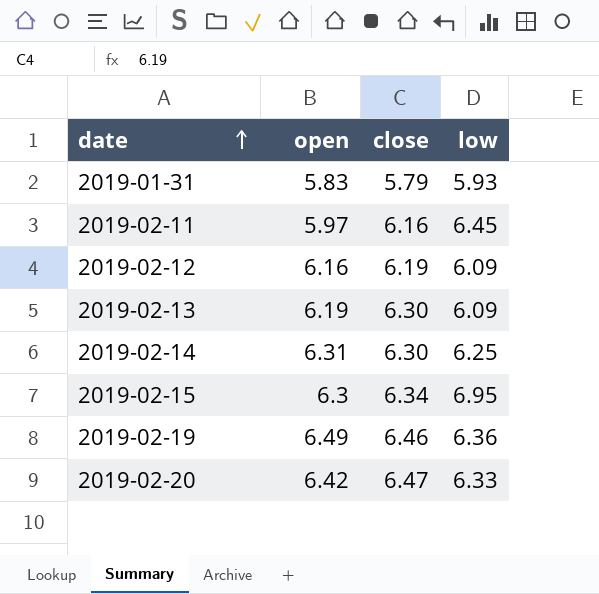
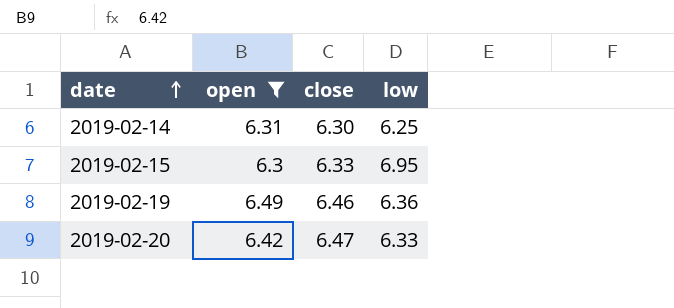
filter: none -> open >= 6.3
2019-02-15 | close: 6.34 -> 6.33

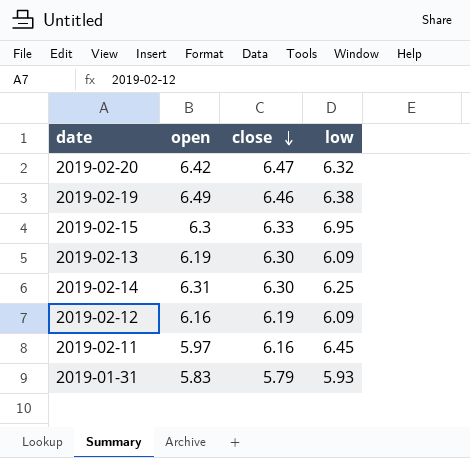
filter: open >= 6.3 -> none
row order: date ascending -> close descending
2019-02-20 | low: 6.33 -> 6.32
2019-02-19 | low: 6.36 -> 6.38

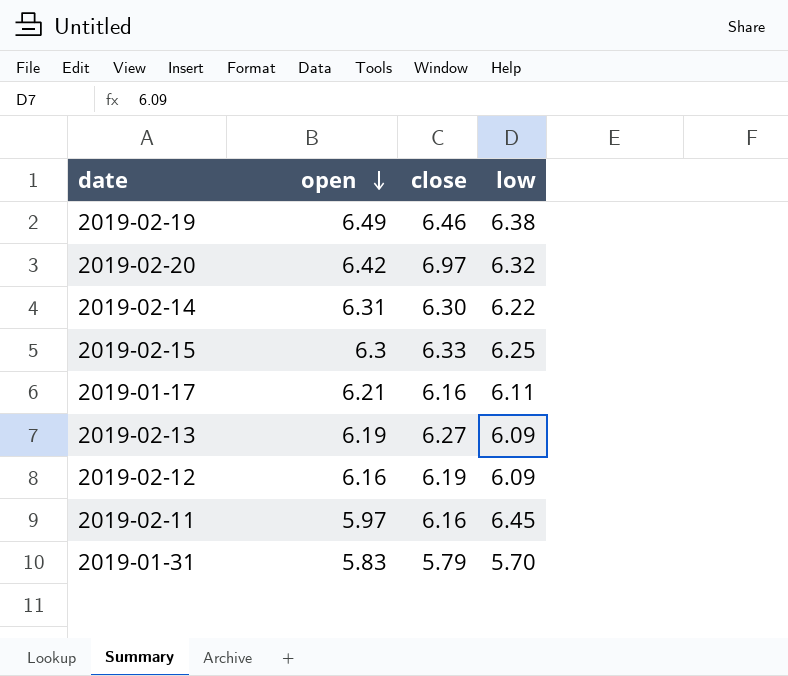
row order: close descending -> open descending
2019-02-20 | close: 6.47 -> 6.97
2019-02-14 | low: 6.25 -> 6.22
2019-02-15 | low: 6.95 -> 6.25
row 2019-01-17: none -> 6.21 | 6.16 | 6.11
2019-02-13 | close: 6.30 -> 6.27
2019-01-31 | low: 5.93 -> 5.70

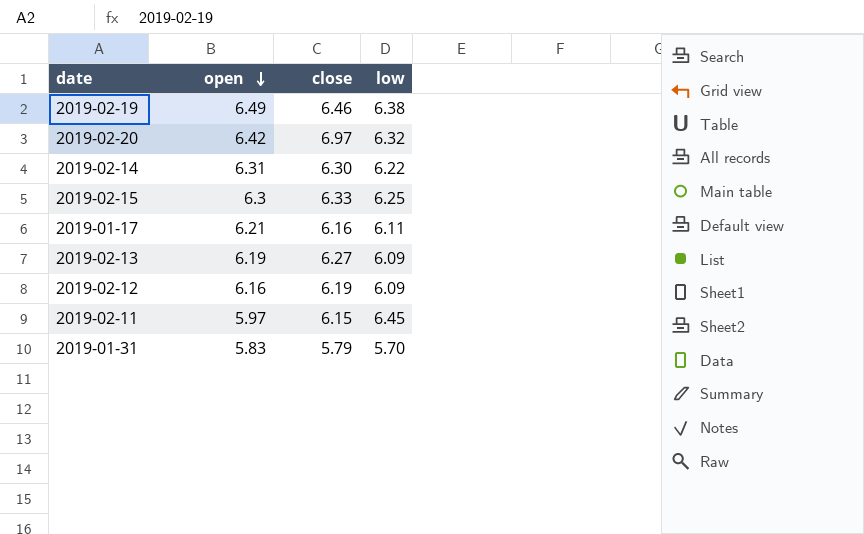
2019-02-11 | close: 6.16 -> 6.15

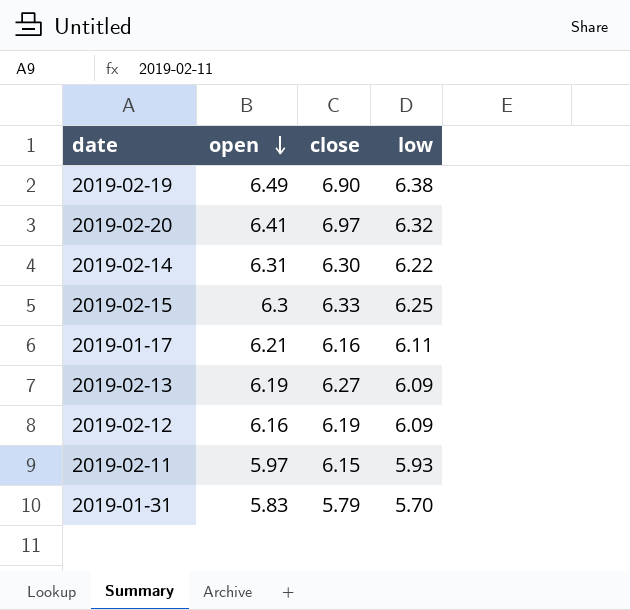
2019-02-19 | close: 6.46 -> 6.90
2019-02-20 | open: 6.42 -> 6.41
2019-02-11 | low: 6.45 -> 5.93

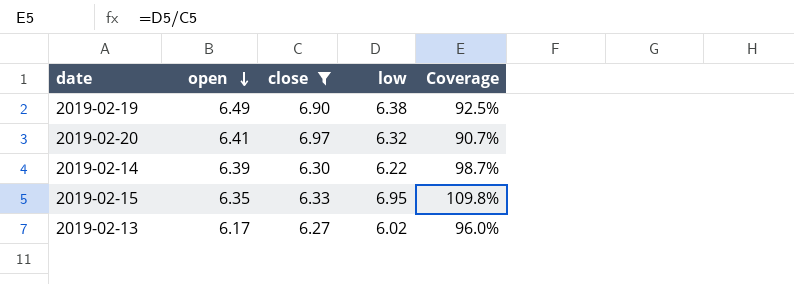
filter: none -> close >= 6.27
column Coverage | formula: none -> [low] / [close]
2019-02-14 | open: 6.31 -> 6.39
2019-02-15 | open: 6.3 -> 6.35
2019-02-15 | low: 6.25 -> 6.95
2019-02-13 | open: 6.19 -> 6.17
2019-02-13 | low: 6.09 -> 6.02

